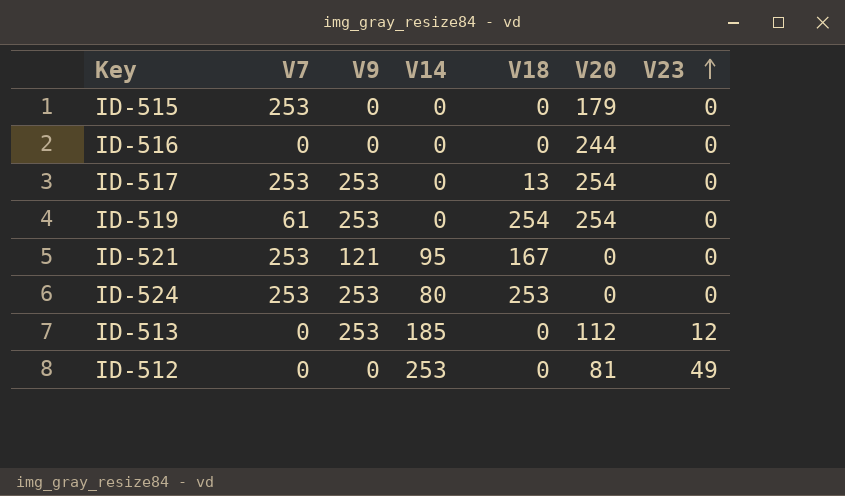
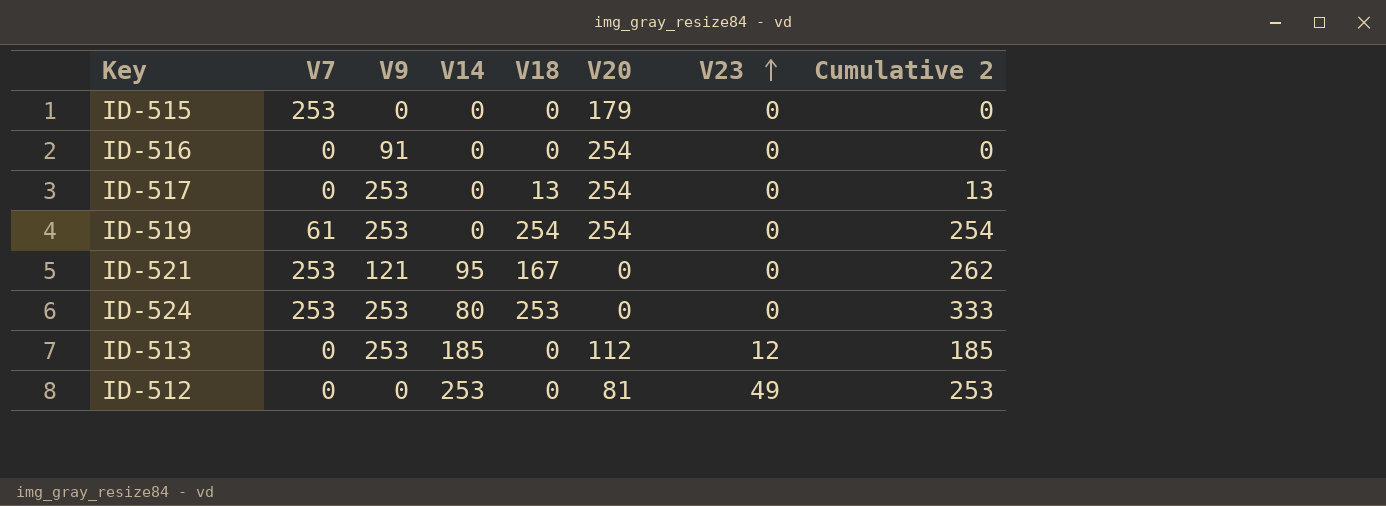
column Cumulative 2 | formula: none -> [V14] + [V18]
ID-516 | V9: 0 -> 91
ID-516 | V20: 244 -> 254
ID-517 | V7: 253 -> 0

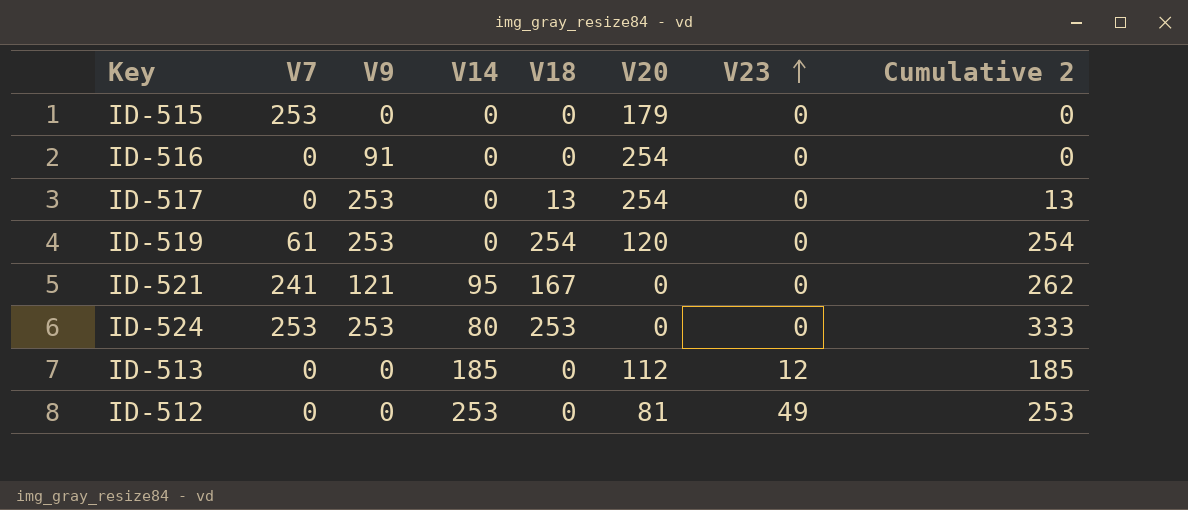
ID-519 | V20: 254 -> 120
ID-521 | V7: 253 -> 241
ID-513 | V9: 253 -> 0

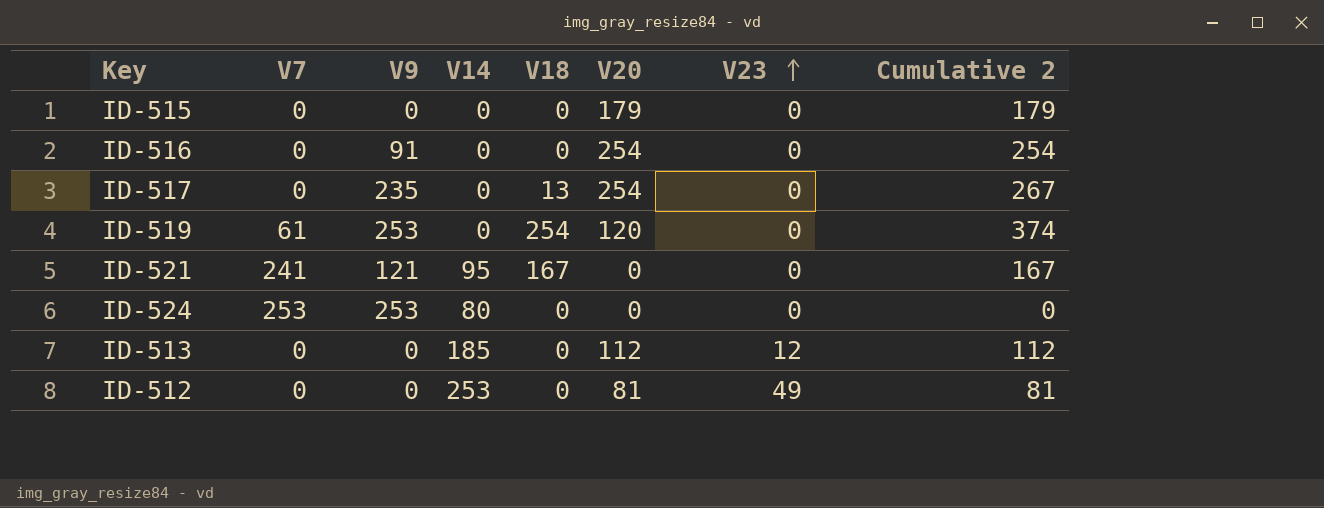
column Cumulative 2 | formula: [V14] + [V18] -> [V18] + [V20]
ID-515 | V7: 253 -> 0
ID-517 | V9: 253 -> 235
ID-524 | V18: 253 -> 0

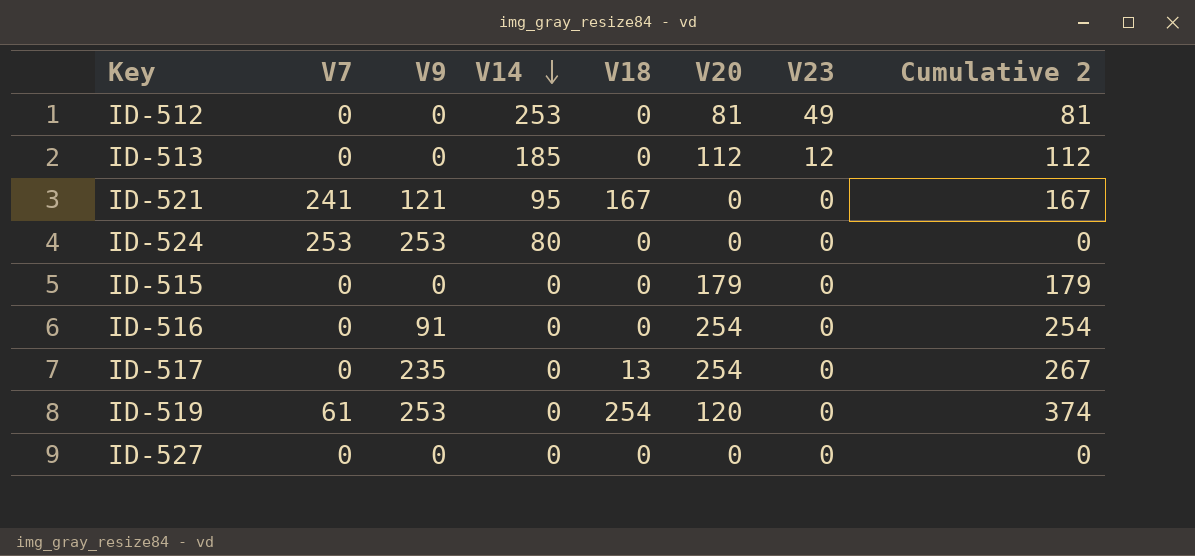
row order: V23 ascending -> V14 descending
row ID-527: none -> 0 | 0 | 0 | 0 | 0 | 0 | 0

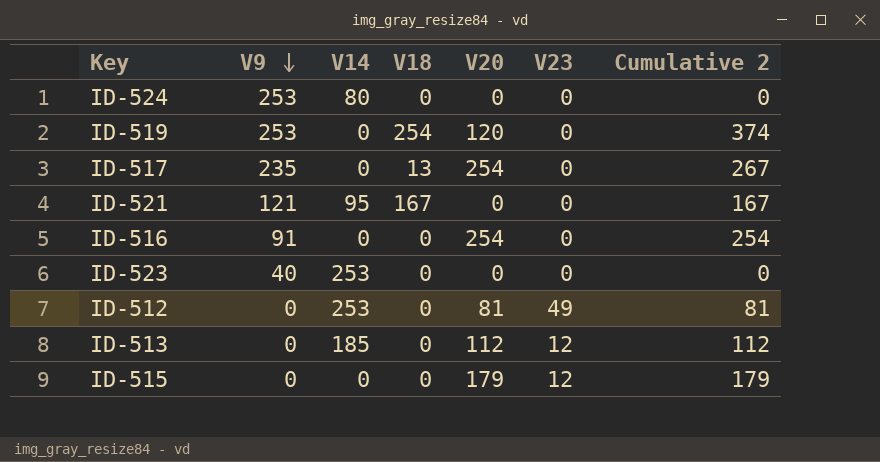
row order: V14 descending -> V9 descending
column V7 | position: 2 -> none
row ID-527: 0 | 0 | 0 | 0 | 0 | 0 | 0 -> none
row ID-523: none -> 40 | 253 | 0 | 0 | 0 | 0
ID-515 | V23: 0 -> 12

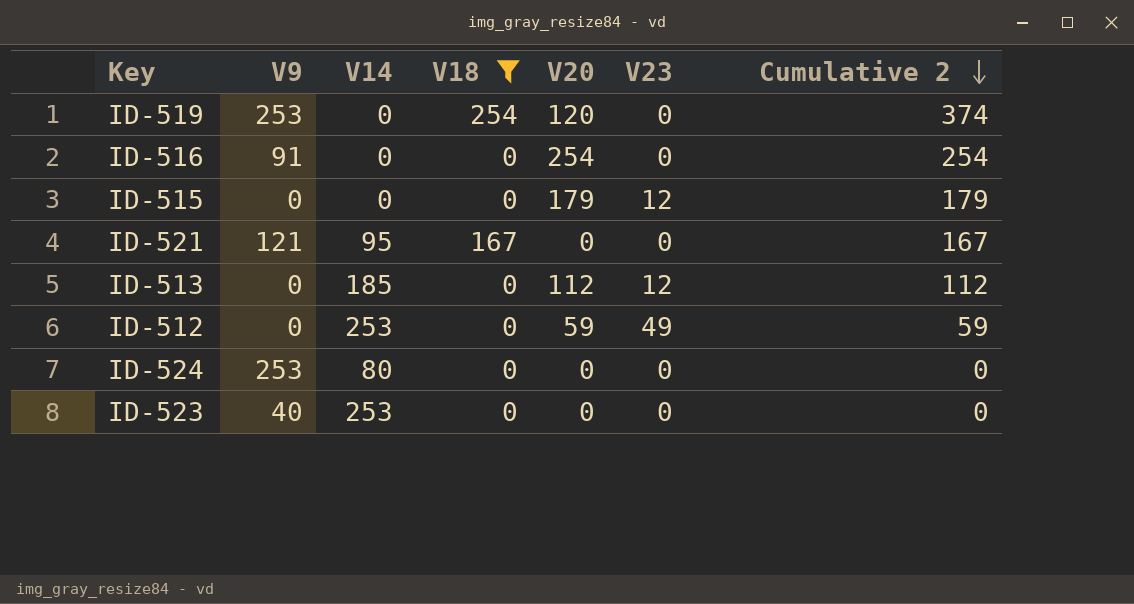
filter: none -> V18 != 13
row order: V9 descending -> Cumulative 2 descending
ID-512 | V20: 81 -> 59
ID-512 | Cumulative 2: 81 -> 59

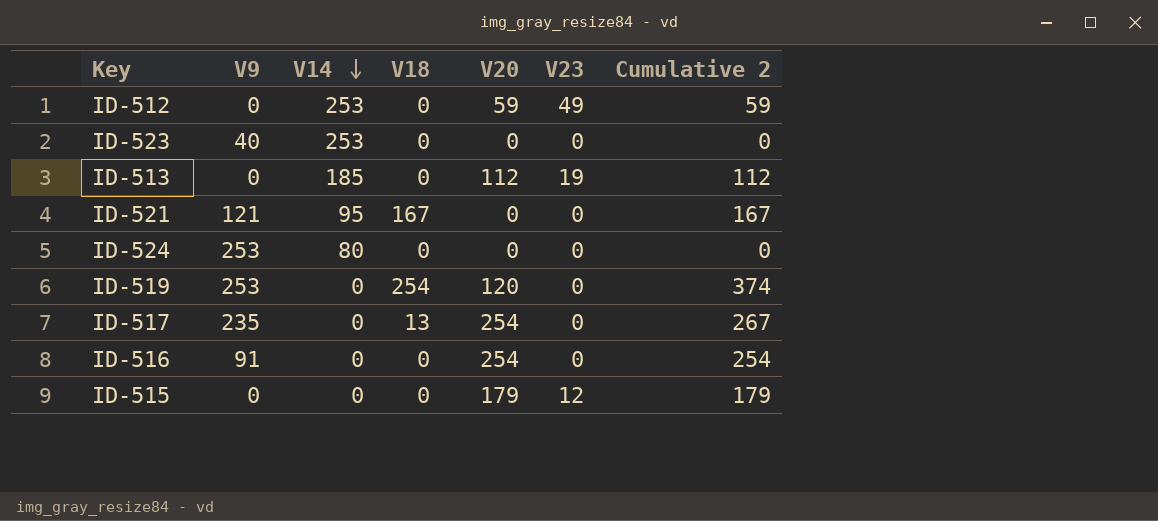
filter: V18 != 13 -> none
row order: Cumulative 2 descending -> V14 descending
ID-513 | V23: 12 -> 19

